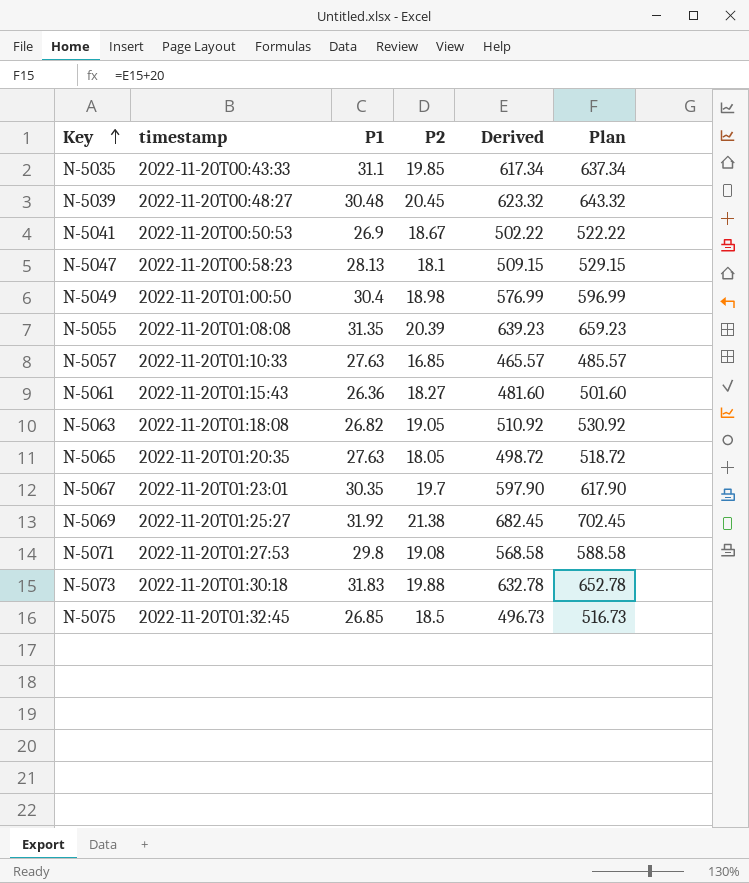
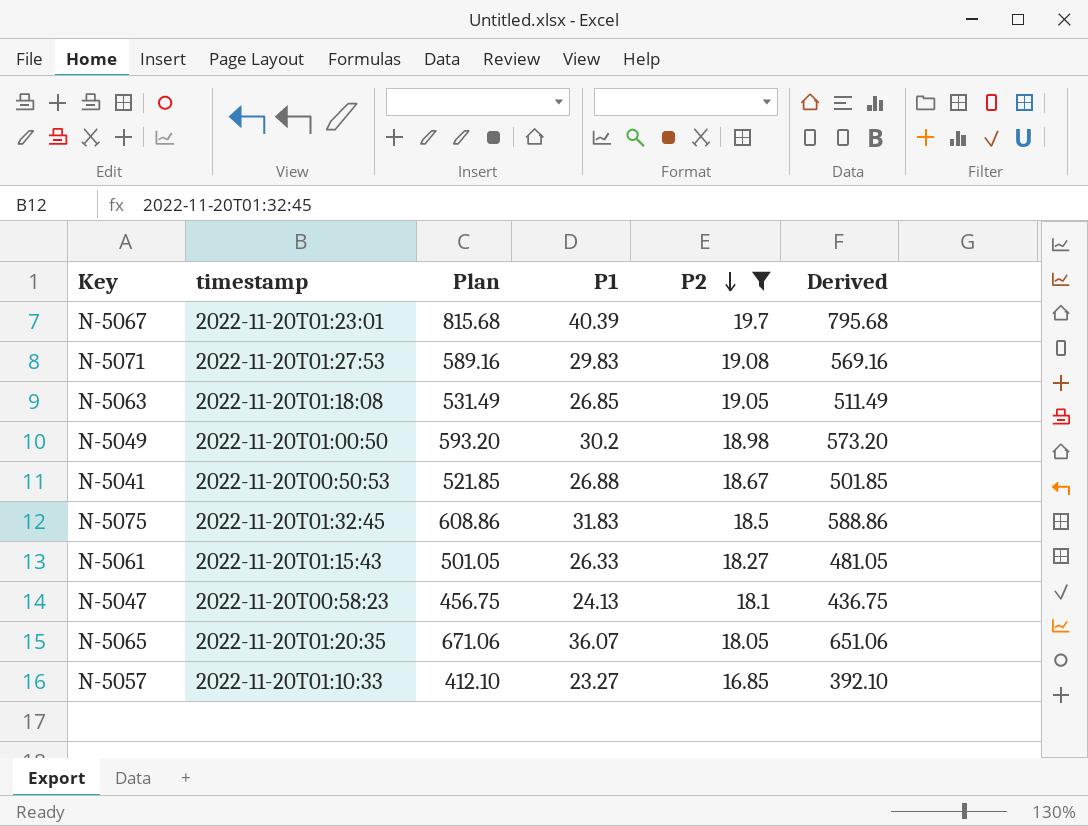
filter: none -> P2 <= 19.7
row order: Key ascending -> P2 descending
column Plan | position: 6 -> 3
N-5067 | Plan: 617.90 -> 815.68
N-5067 | P1: 30.35 -> 40.39
N-5067 | Derived: 597.90 -> 795.68
N-5071 | Plan: 588.58 -> 589.16
N-5071 | P1: 29.8 -> 29.83
N-5071 | Derived: 568.58 -> 569.16
N-5063 | Plan: 530.92 -> 531.49
N-5063 | P1: 26.82 -> 26.85
N-5063 | Derived: 510.92 -> 511.49
N-5049 | Plan: 596.99 -> 593.20
N-5049 | P1: 30.4 -> 30.2
N-5049 | Derived: 576.99 -> 573.20
N-5041 | Plan: 522.22 -> 521.85
N-5041 | P1: 26.9 -> 26.88
N-5041 | Derived: 502.22 -> 501.85
N-5075 | Plan: 516.73 -> 608.86
N-5075 | P1: 26.85 -> 31.83
N-5075 | Derived: 496.73 -> 588.86
N-5061 | Plan: 501.60 -> 501.05
N-5061 | P1: 26.36 -> 26.33
N-5061 | Derived: 481.60 -> 481.05
N-5047 | Plan: 529.15 -> 456.75
N-5047 | P1: 28.13 -> 24.13
N-5047 | Derived: 509.15 -> 436.75
N-5065 | Plan: 518.72 -> 671.06
N-5065 | P1: 27.63 -> 36.07
N-5065 | Derived: 498.72 -> 651.06
N-5057 | Plan: 485.57 -> 412.10
N-5057 | P1: 27.63 -> 23.27
N-5057 | Derived: 465.57 -> 392.10

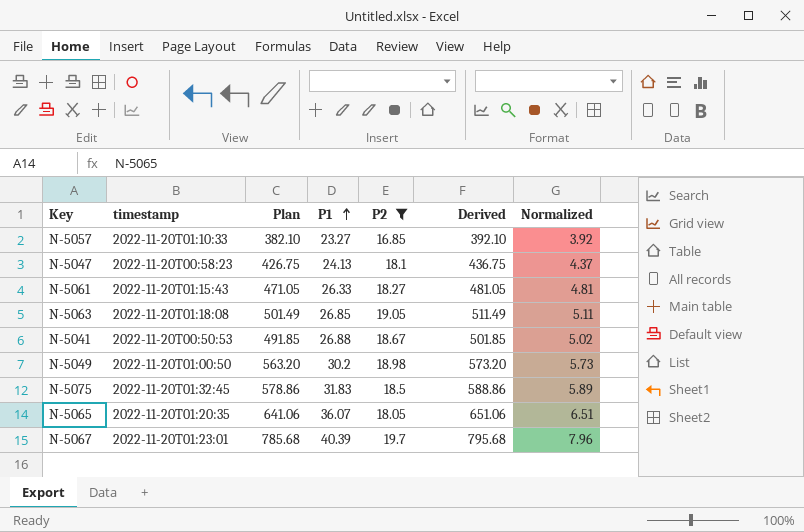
row order: P2 descending -> P1 ascending
column Plan | formula: [Derived] + 20 -> [Derived] - 10
column Normalized | formula: none -> [Derived] * 0.01
row N-5071: 2022-11-20T01:27:53 | 589.16 | 29.83 | 19.08 | 569.16 -> none

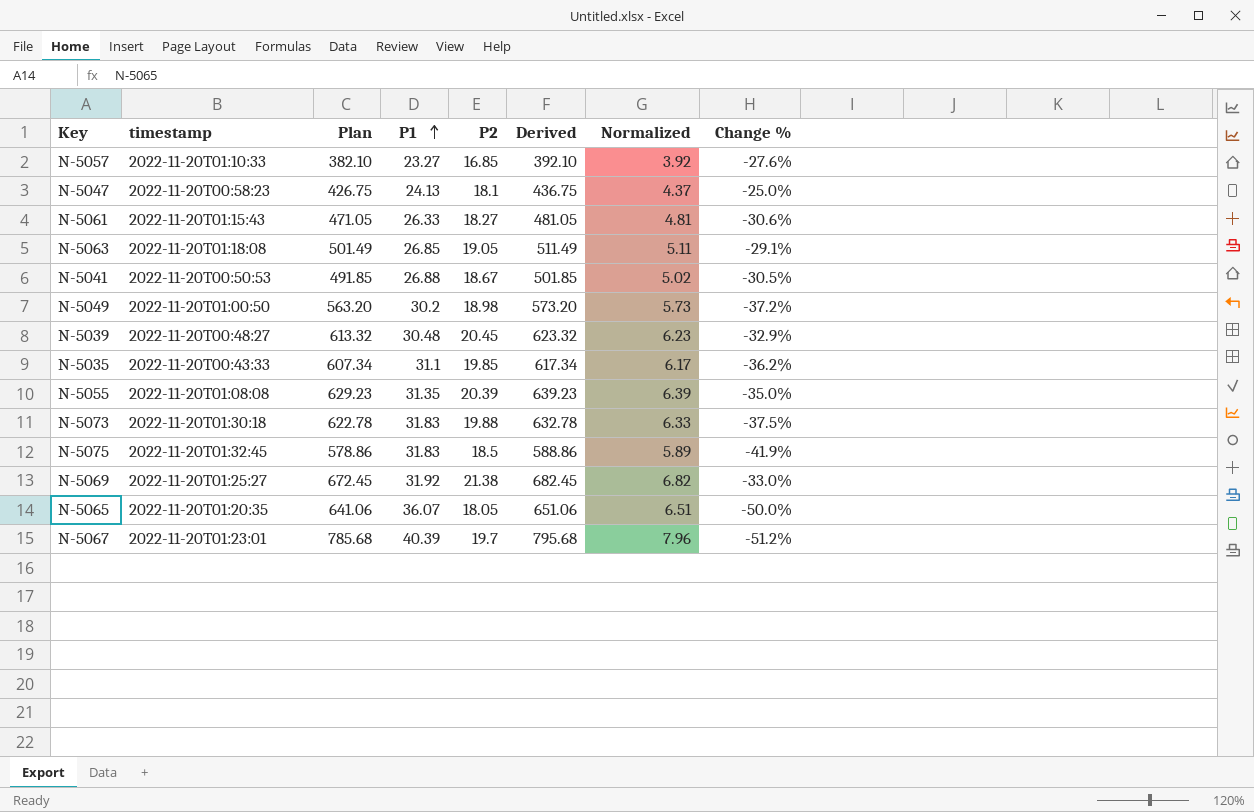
filter: P2 <= 19.7 -> none
column Change % | formula: none -> ([P2] - [P1]) / [P1]

